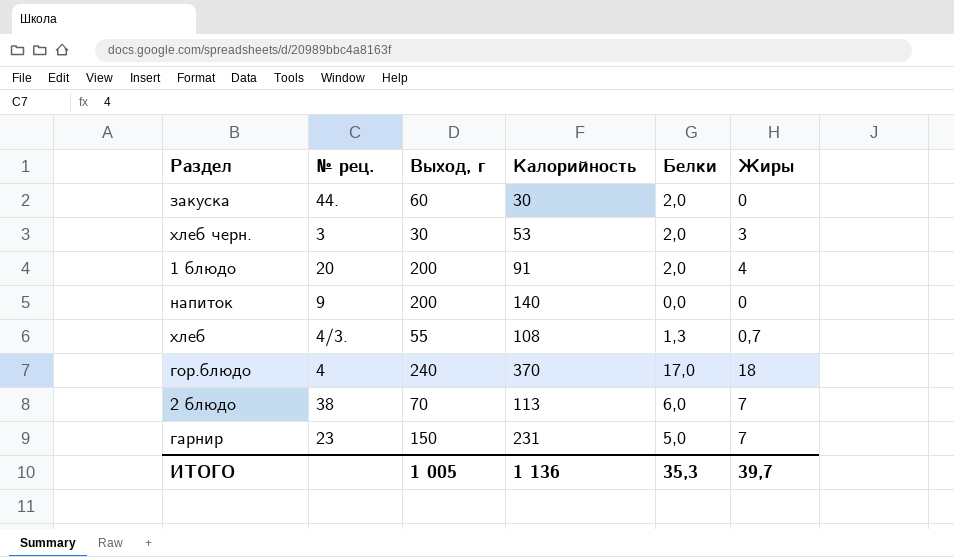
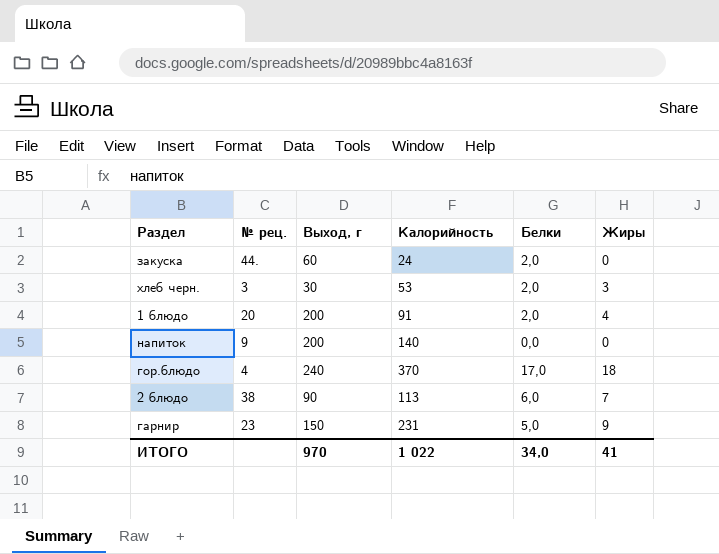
row хлеб: 4/3. | 55 | 108 | 1,3 | 0,7 -> none
закуска | Калорийность: 30 -> 24
2 блюдо | Выход, г: 70 -> 90
гарнир | Жиры: 7 -> 9
ИТОГО | Выход, г: 1 005 -> 970
ИТОГО | Калорийность: 1 136 -> 1 022
ИТОГО | Белки: 35,3 -> 34,0
ИТОГО | Жиры: 39,7 -> 41

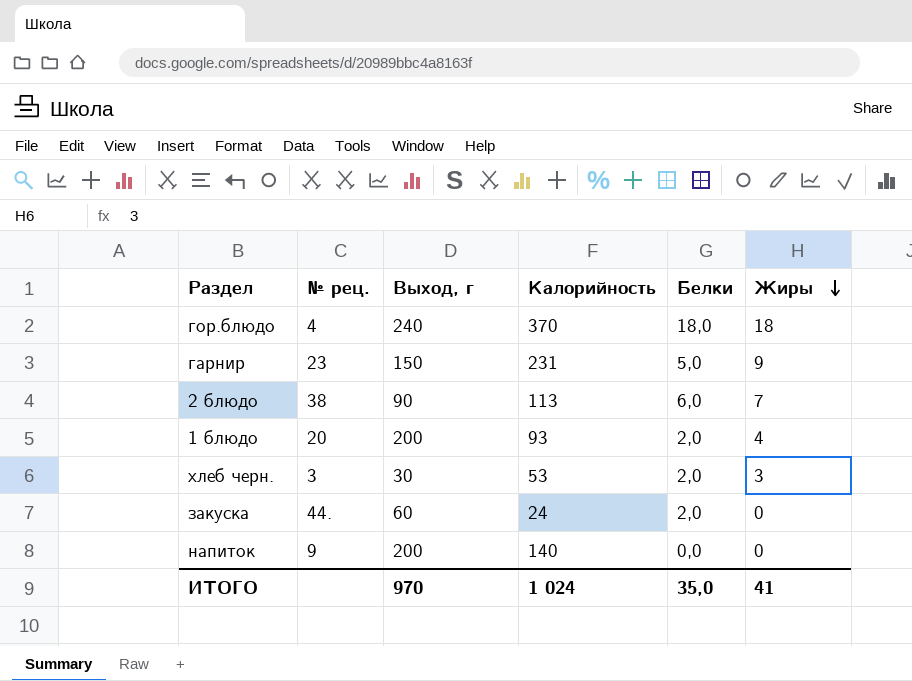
row order: none -> Жиры descending
гор.блюдо | Белки: 17,0 -> 18,0
1 блюдо | Калорийность: 91 -> 93
ИТОГО | Калорийность: 1 022 -> 1 024
ИТОГО | Белки: 34,0 -> 35,0

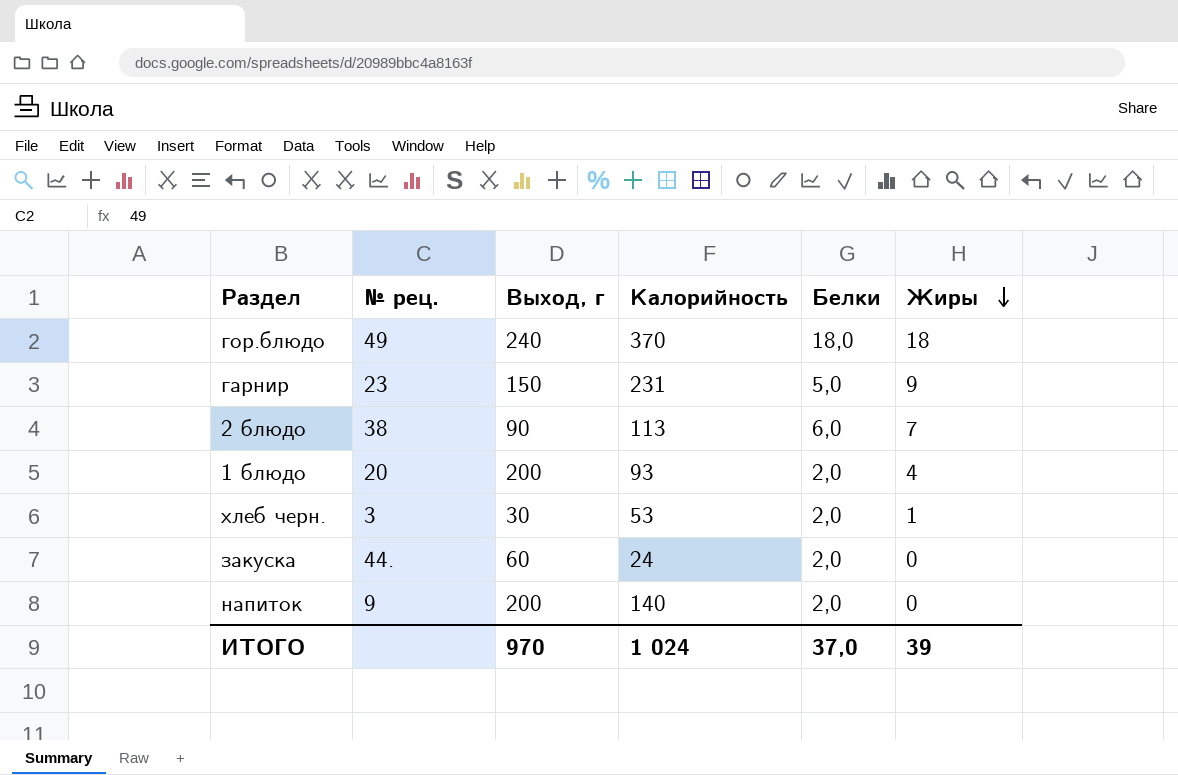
гор.блюдо | № рец.: 4 -> 49
хлеб черн. | Жиры: 3 -> 1
напиток | Белки: 0,0 -> 2,0
ИТОГО | Белки: 35,0 -> 37,0
ИТОГО | Жиры: 41 -> 39

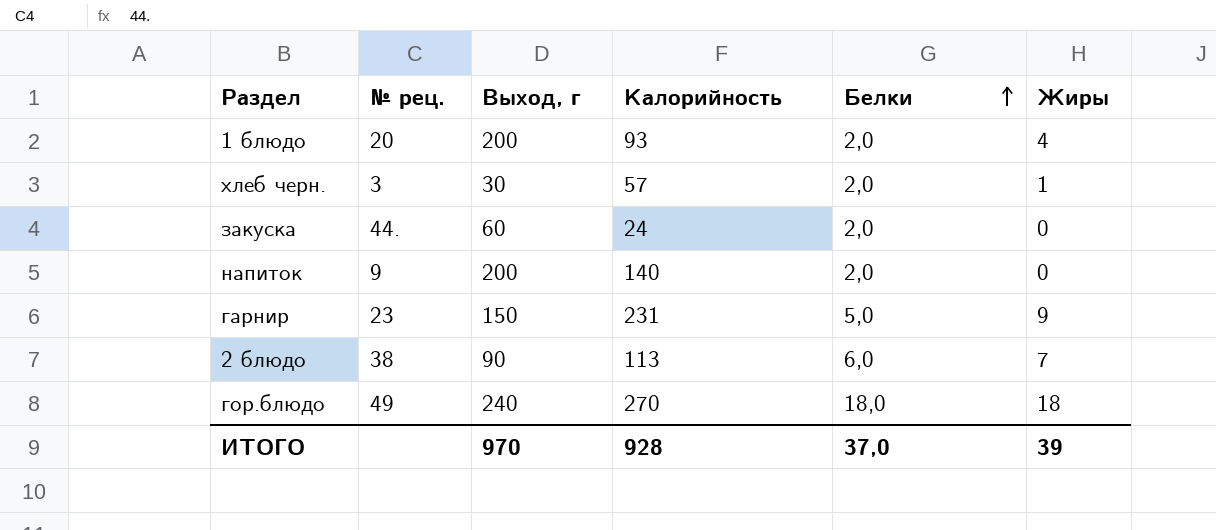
row order: Жиры descending -> Белки ascending
хлеб черн. | Калорийность: 53 -> 57
гор.блюдо | Калорийность: 370 -> 270
ИТОГО | Калорийность: 1 024 -> 928

